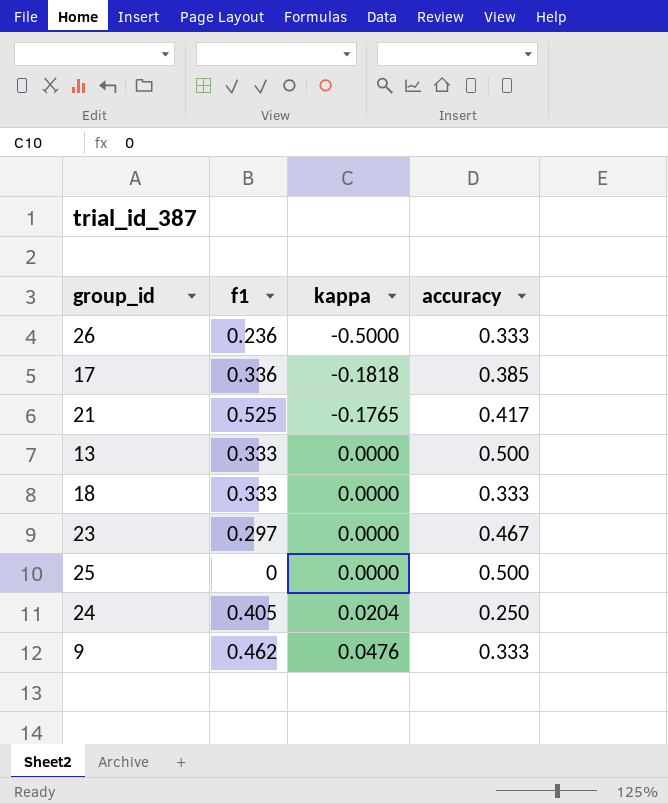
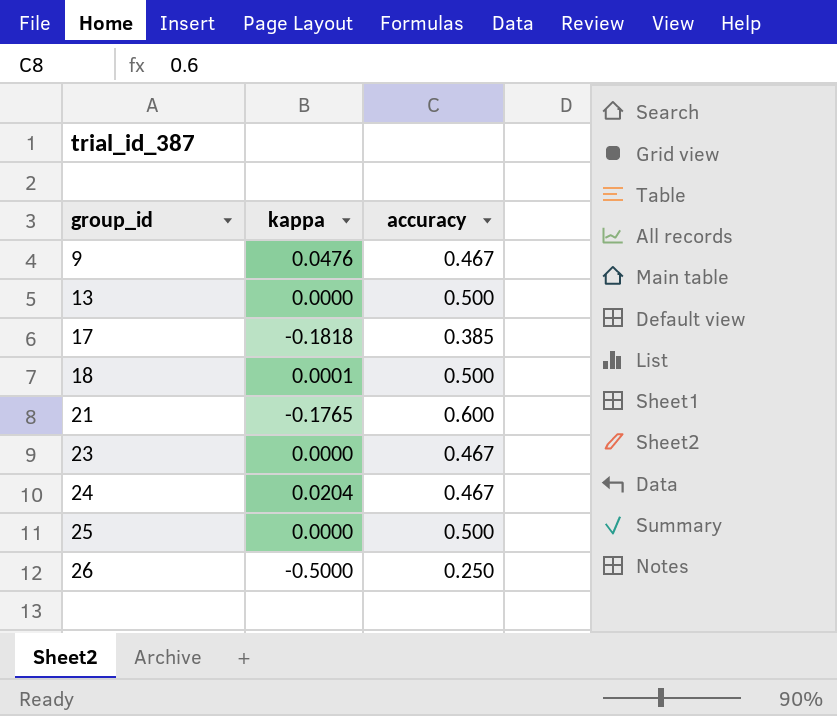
row order: kappa ascending -> group_id ascending
column f1 | position: 2 -> none
9 | accuracy: 0.333 -> 0.467
18 | kappa: 0.0000 -> 0.0001
18 | accuracy: 0.333 -> 0.500
21 | accuracy: 0.417 -> 0.600
24 | accuracy: 0.250 -> 0.467
26 | accuracy: 0.333 -> 0.250

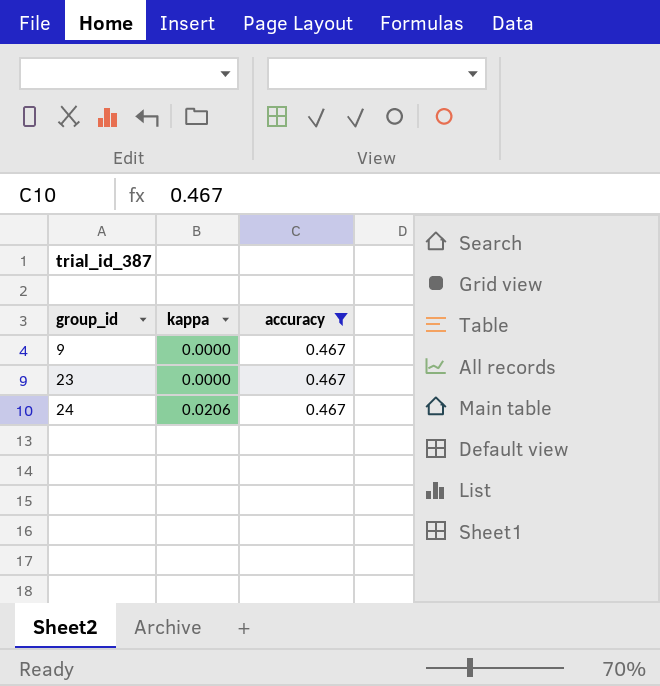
filter: none -> accuracy = 0.467
9 | kappa: 0.0476 -> 0.0000
24 | kappa: 0.0204 -> 0.0206

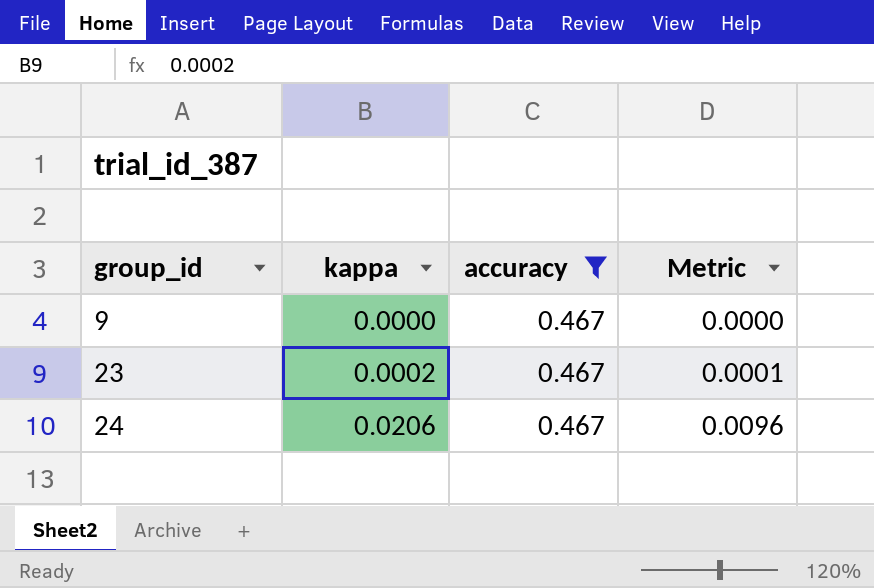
column Metric | formula: none -> [kappa] * [accuracy]
23 | kappa: 0.0000 -> 0.0002

